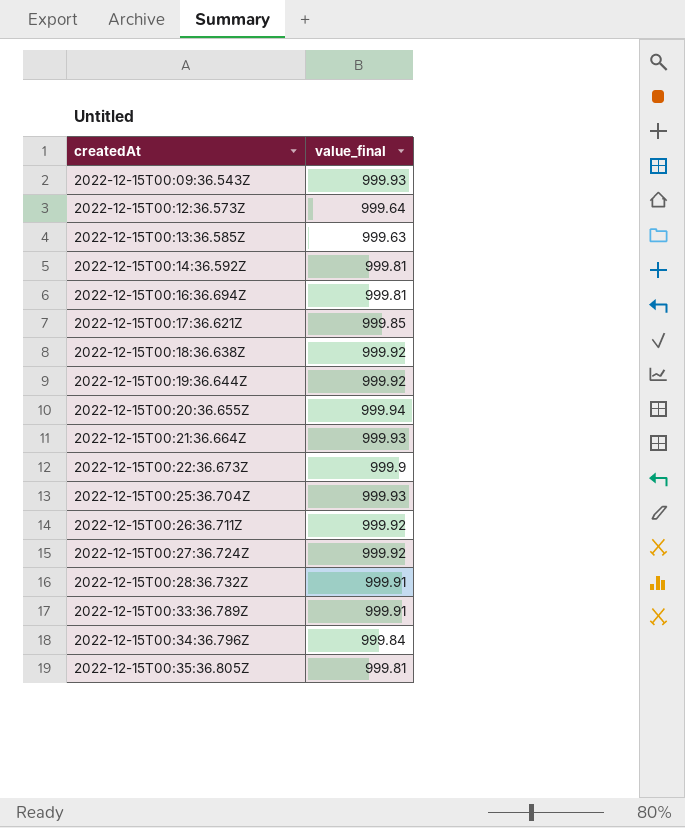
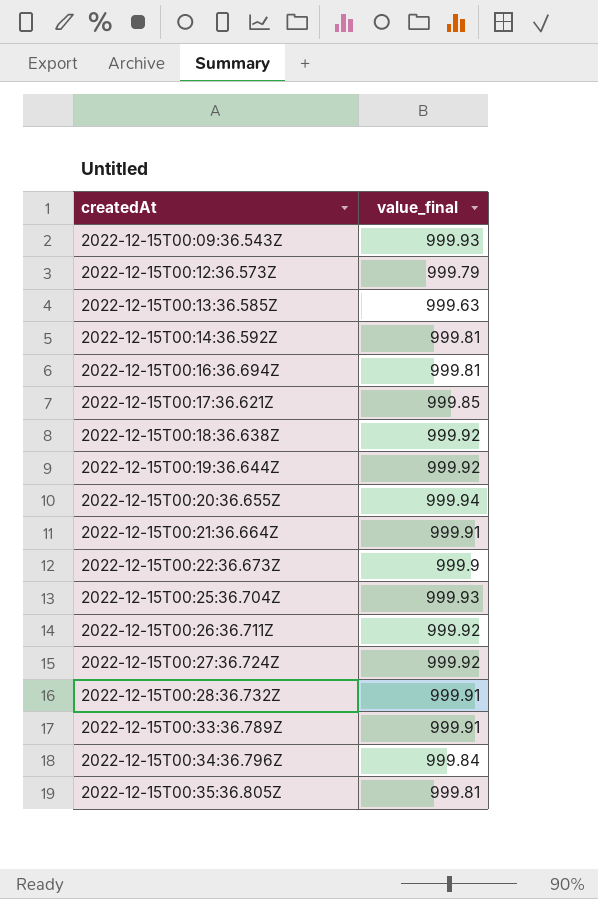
2022-12-15T00:12:36.573Z | value_final: 999.64 -> 999.79
2022-12-15T00:21:36.664Z | value_final: 999.93 -> 999.91

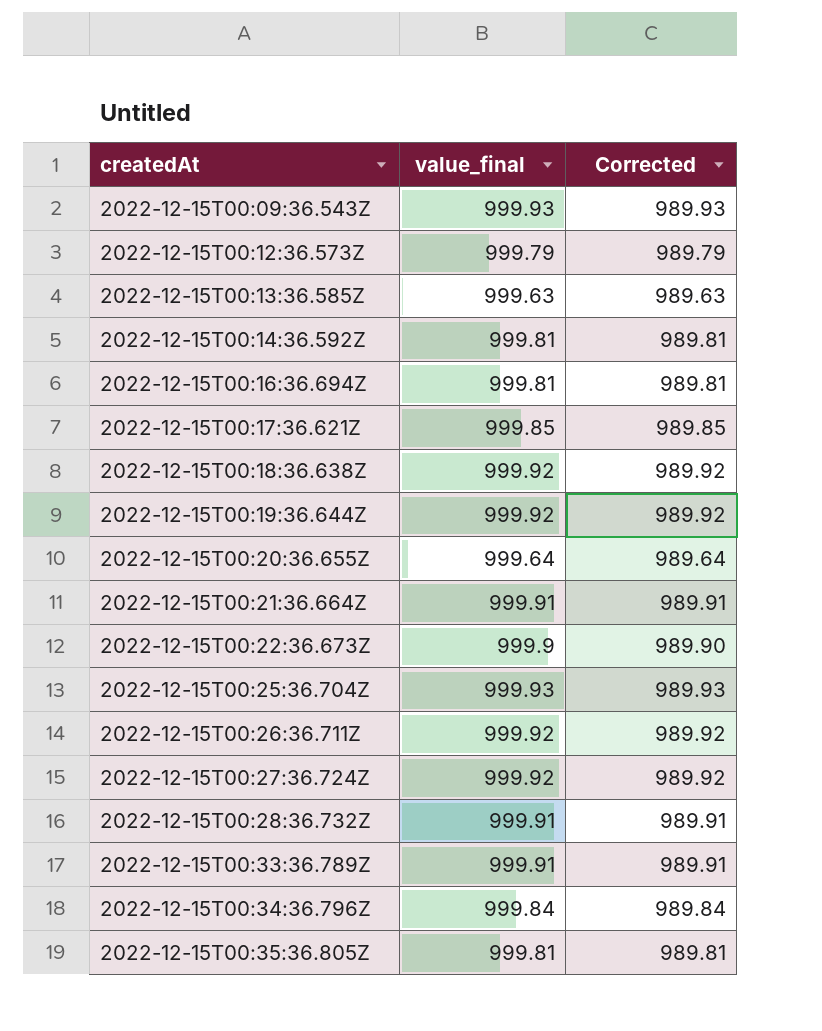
column Corrected | formula: none -> [value_final] - 10
2022-12-15T00:20:36.655Z | value_final: 999.94 -> 999.64

